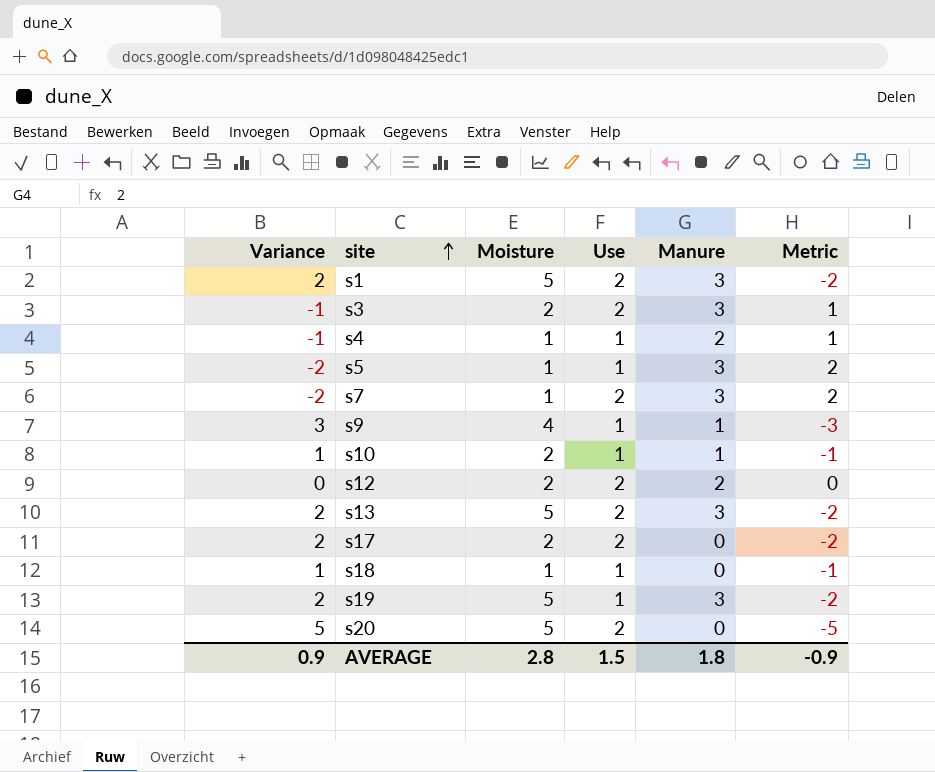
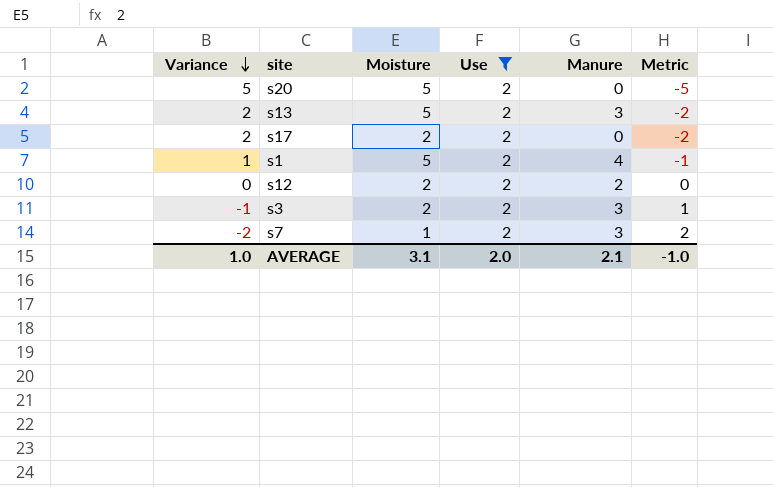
filter: none -> Use = 2
row order: site ascending -> Variance descending
s1 | Variance: 2 -> 1
s1 | Manure: 3 -> 4
s1 | Metric: -2 -> -1
AVERAGE | Variance: 0.9 -> 1.0
AVERAGE | Moisture: 2.8 -> 3.1
AVERAGE | Use: 1.5 -> 2.0
AVERAGE | Manure: 1.8 -> 2.1
AVERAGE | Metric: -0.9 -> -1.0

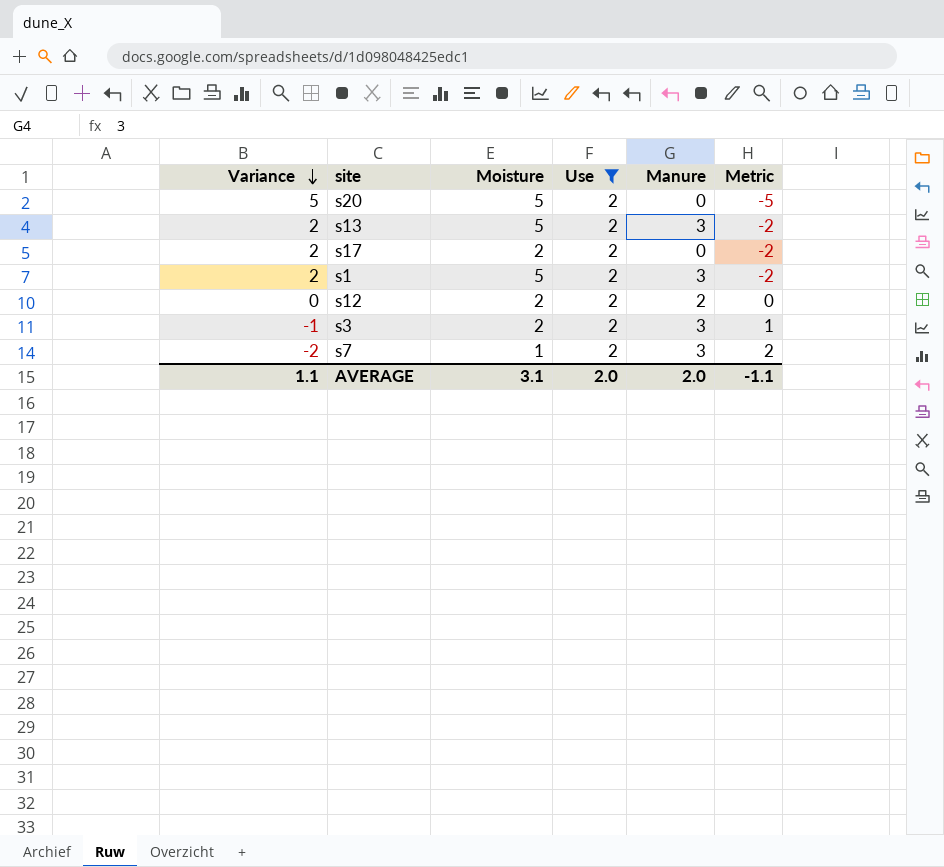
s1 | Variance: 1 -> 2
s1 | Manure: 4 -> 3
s1 | Metric: -1 -> -2
AVERAGE | Variance: 1.0 -> 1.1
AVERAGE | Manure: 2.1 -> 2.0
AVERAGE | Metric: -1.0 -> -1.1

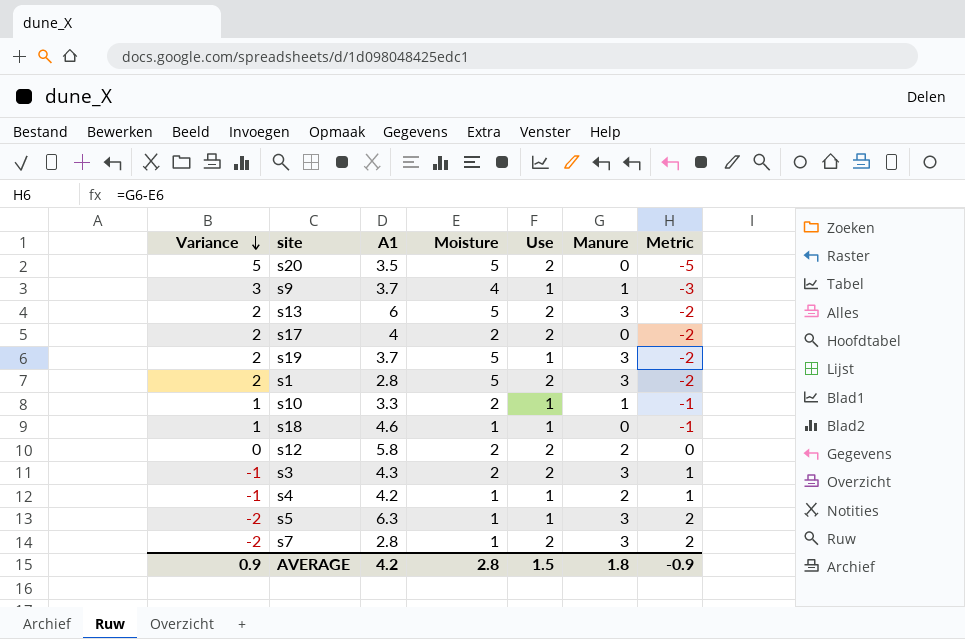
filter: Use = 2 -> none
column A1 | position: none -> 3
AVERAGE | Variance: 1.1 -> 0.9
AVERAGE | Moisture: 3.1 -> 2.8
AVERAGE | Use: 2.0 -> 1.5
AVERAGE | Manure: 2.0 -> 1.8
AVERAGE | Metric: -1.1 -> -0.9

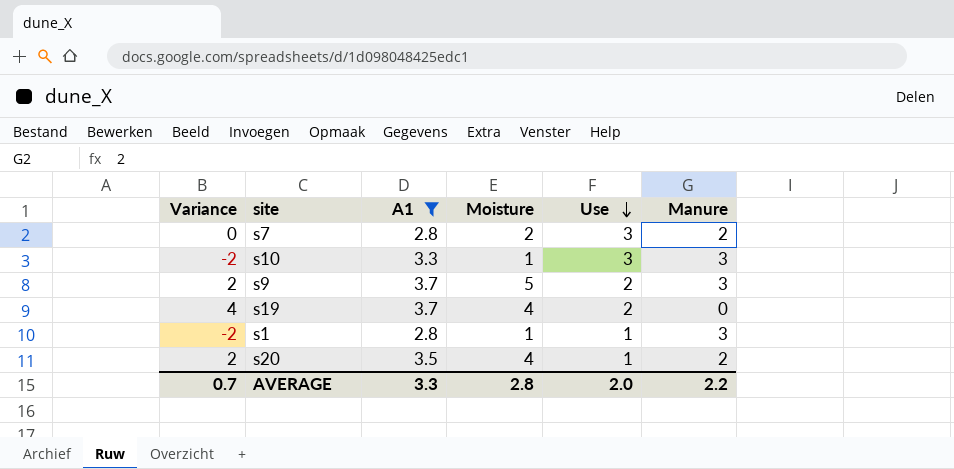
filter: none -> A1 <= 3.7
row order: Variance descending -> Use descending
column Metric | formula: [Manure] - [Moisture] -> none
s7 | Variance: -2 -> 0
s7 | Moisture: 1 -> 2
s7 | Use: 2 -> 3
s7 | Manure: 3 -> 2
s10 | Variance: 1 -> -2
s10 | Moisture: 2 -> 1
s10 | Use: 1 -> 3
s10 | Manure: 1 -> 3
s9 | Variance: 3 -> 2
s9 | Moisture: 4 -> 5
s9 | Use: 1 -> 2
s9 | Manure: 1 -> 3
s19 | Variance: 2 -> 4
s19 | Moisture: 5 -> 4
s19 | Use: 1 -> 2
s19 | Manure: 3 -> 0
s1 | Variance: 2 -> -2
s1 | Moisture: 5 -> 1
s1 | Use: 2 -> 1
s20 | Variance: 5 -> 2
s20 | Moisture: 5 -> 4
s20 | Use: 2 -> 1
s20 | Manure: 0 -> 2
AVERAGE | Variance: 0.9 -> 0.7
AVERAGE | A1: 4.2 -> 3.3
AVERAGE | Use: 1.5 -> 2.0
AVERAGE | Manure: 1.8 -> 2.2

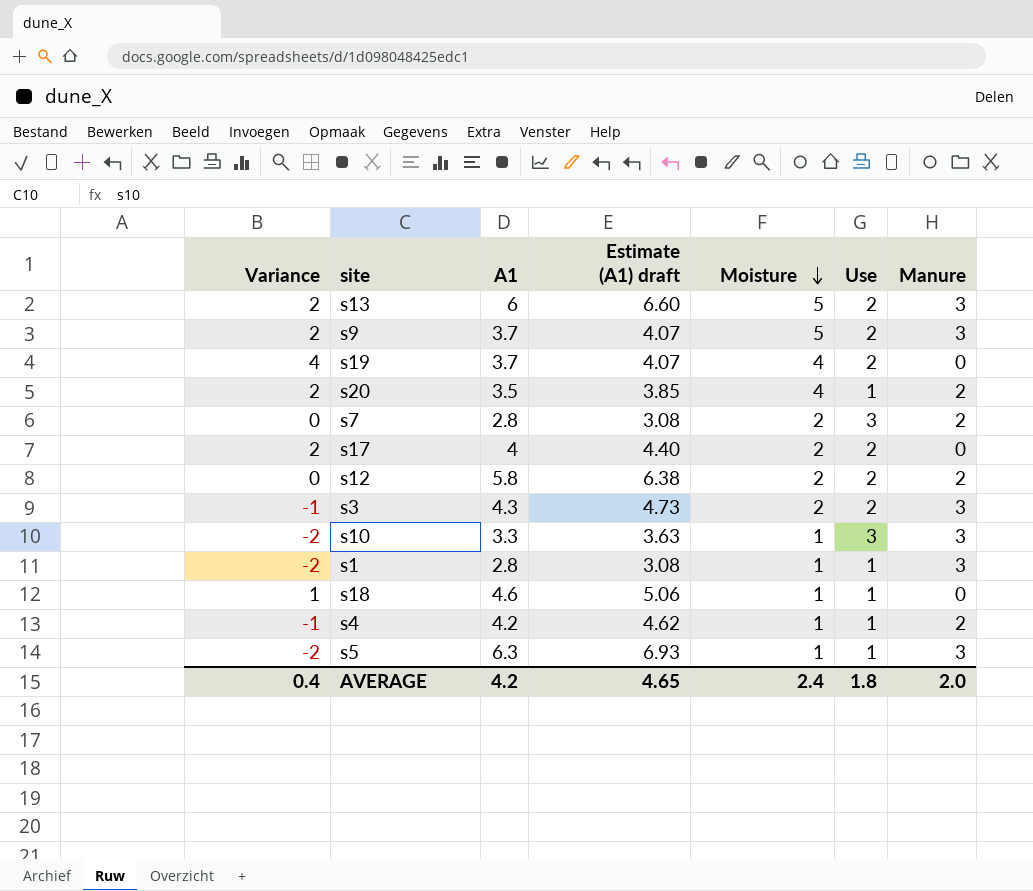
filter: A1 <= 3.7 -> none
row order: Use descending -> Moisture descending
column Estimate (A1) draft | formula: none -> [A1] * 1.1
AVERAGE | Variance: 0.7 -> 0.4
AVERAGE | A1: 3.3 -> 4.2
AVERAGE | Moisture: 2.8 -> 2.4
AVERAGE | Use: 2.0 -> 1.8
AVERAGE | Manure: 2.2 -> 2.0

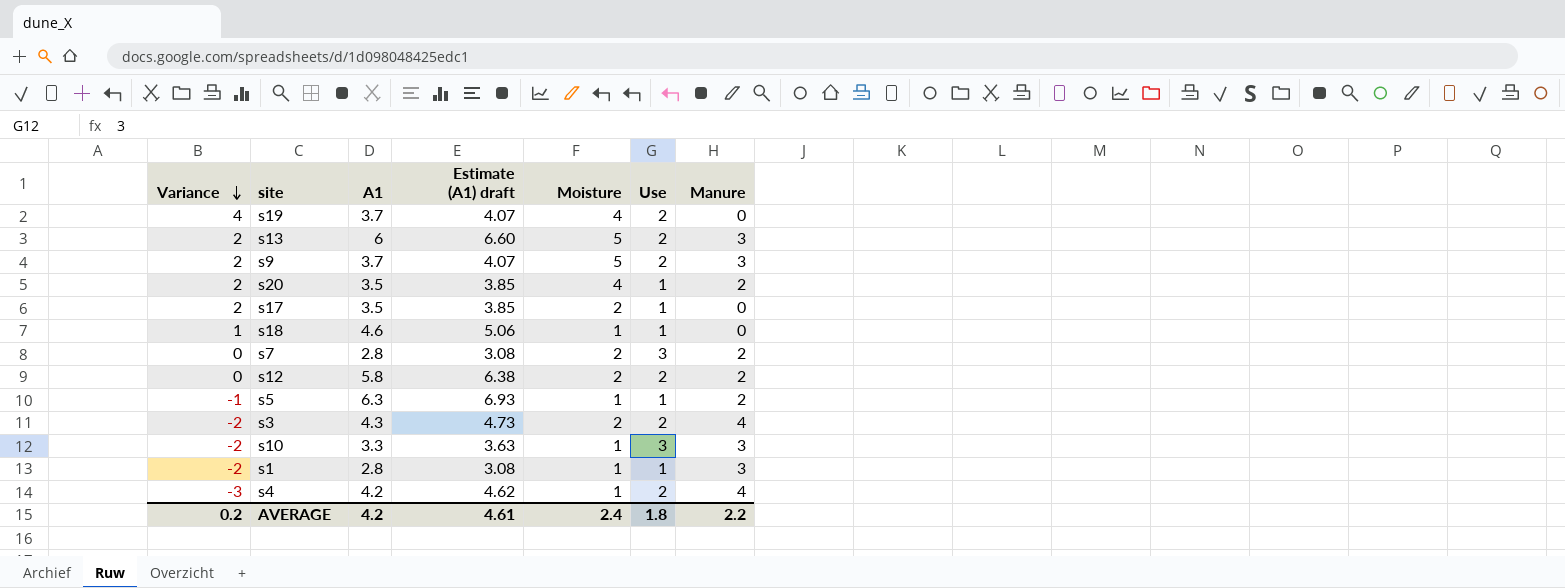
row order: Moisture descending -> Variance descending
s17 | A1: 4 -> 3.5
s17 | Estimate (A1) draft: 4.40 -> 3.85
s17 | Use: 2 -> 1
s5 | Variance: -2 -> -1
s5 | Manure: 3 -> 2
s3 | Variance: -1 -> -2
s3 | Manure: 3 -> 4
s4 | Variance: -1 -> -3
s4 | Use: 1 -> 2
s4 | Manure: 2 -> 4
AVERAGE | Variance: 0.4 -> 0.2
AVERAGE | Estimate (A1) draft: 4.65 -> 4.61
AVERAGE | Manure: 2.0 -> 2.2

